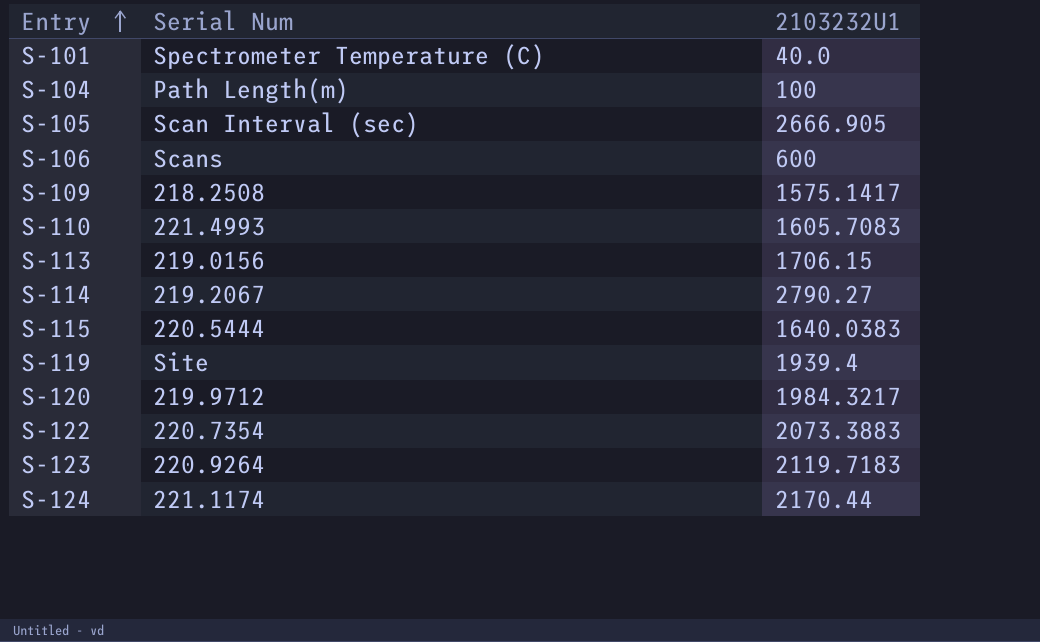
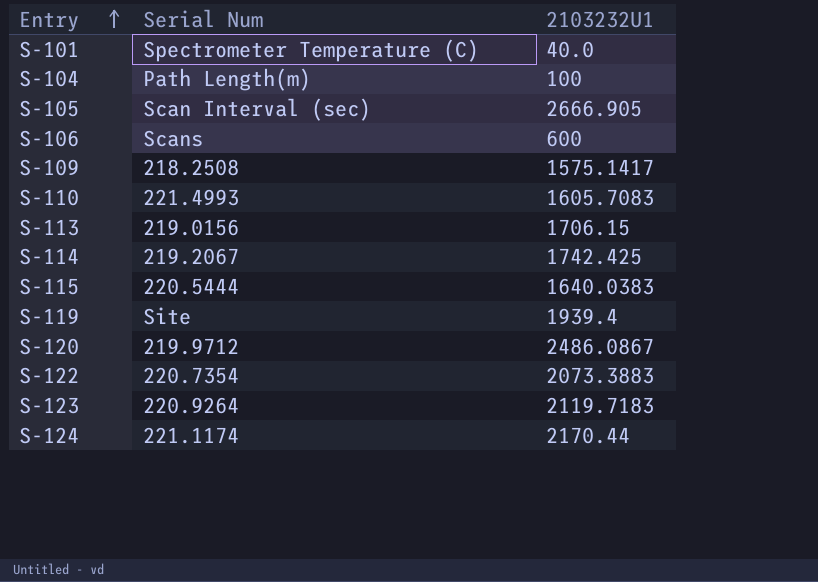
S-114 | 2103232U1: 2790.27 -> 1742.425
S-120 | 2103232U1: 1984.3217 -> 2486.0867

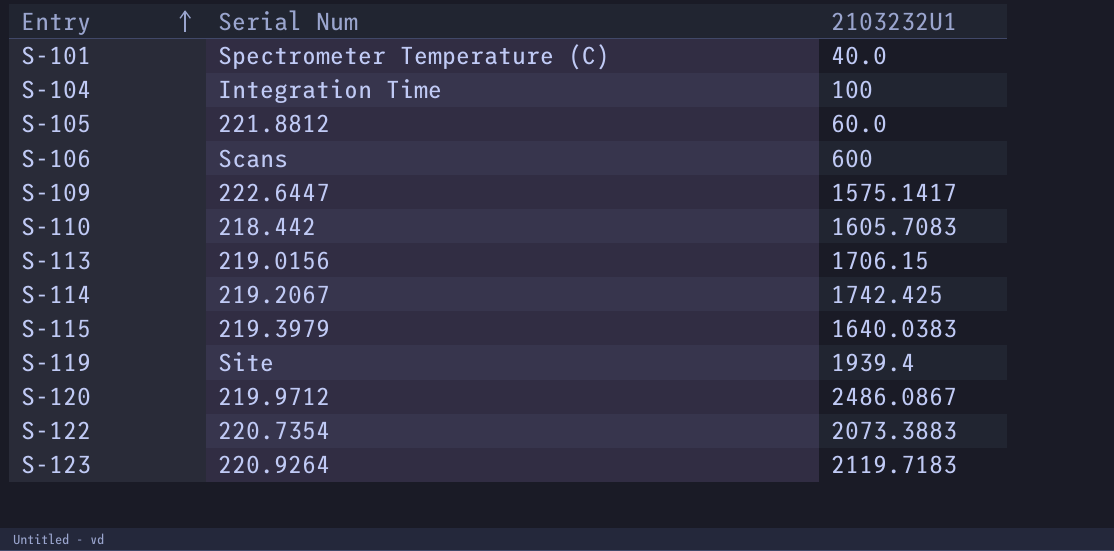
row S-124: 221.1174 | 2170.44 -> none
S-104 | Serial Num: Path Length(m) -> Integration Time
S-105 | Serial Num: Scan Interval (sec) -> 221.8812
S-105 | 2103232U1: 2666.905 -> 60.0
S-109 | Serial Num: 218.2508 -> 222.6447
S-110 | Serial Num: 221.4993 -> 218.442
S-115 | Serial Num: 220.5444 -> 219.3979

